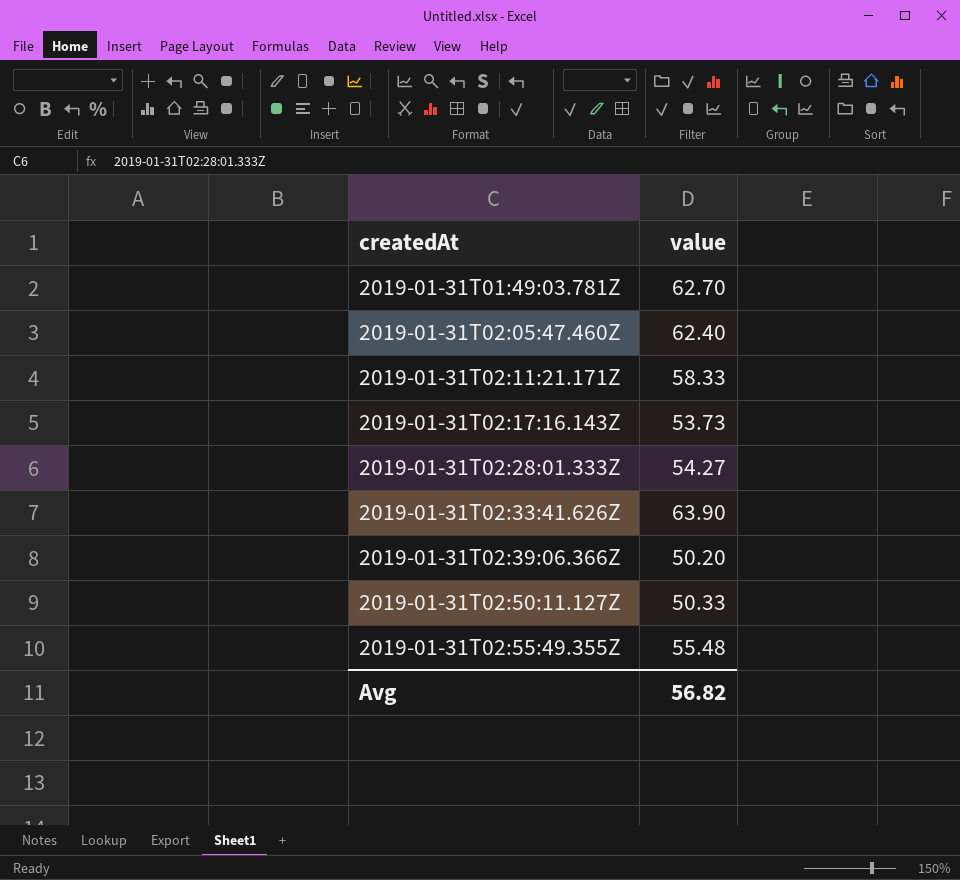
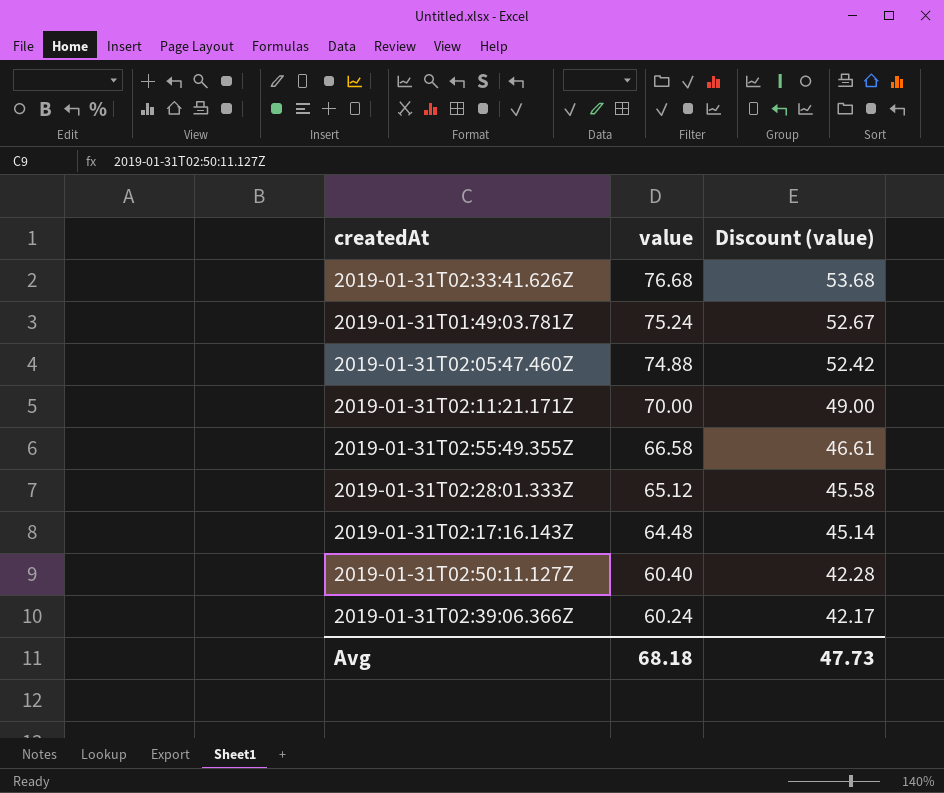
row order: createdAt ascending -> value descending
column Discount (value) | formula: none -> [value] * 0.7
2019-01-31T02:33:41.626Z | value: 63.90 -> 76.68
2019-01-31T01:49:03.781Z | value: 62.70 -> 75.24
2019-01-31T02:05:47.460Z | value: 62.40 -> 74.88
2019-01-31T02:11:21.171Z | value: 58.33 -> 70.00
2019-01-31T02:55:49.355Z | value: 55.48 -> 66.58
2019-01-31T02:28:01.333Z | value: 54.27 -> 65.12
2019-01-31T02:17:16.143Z | value: 53.73 -> 64.48
2019-01-31T02:50:11.127Z | value: 50.33 -> 60.40
2019-01-31T02:39:06.366Z | value: 50.20 -> 60.24
Avg | value: 56.82 -> 68.18

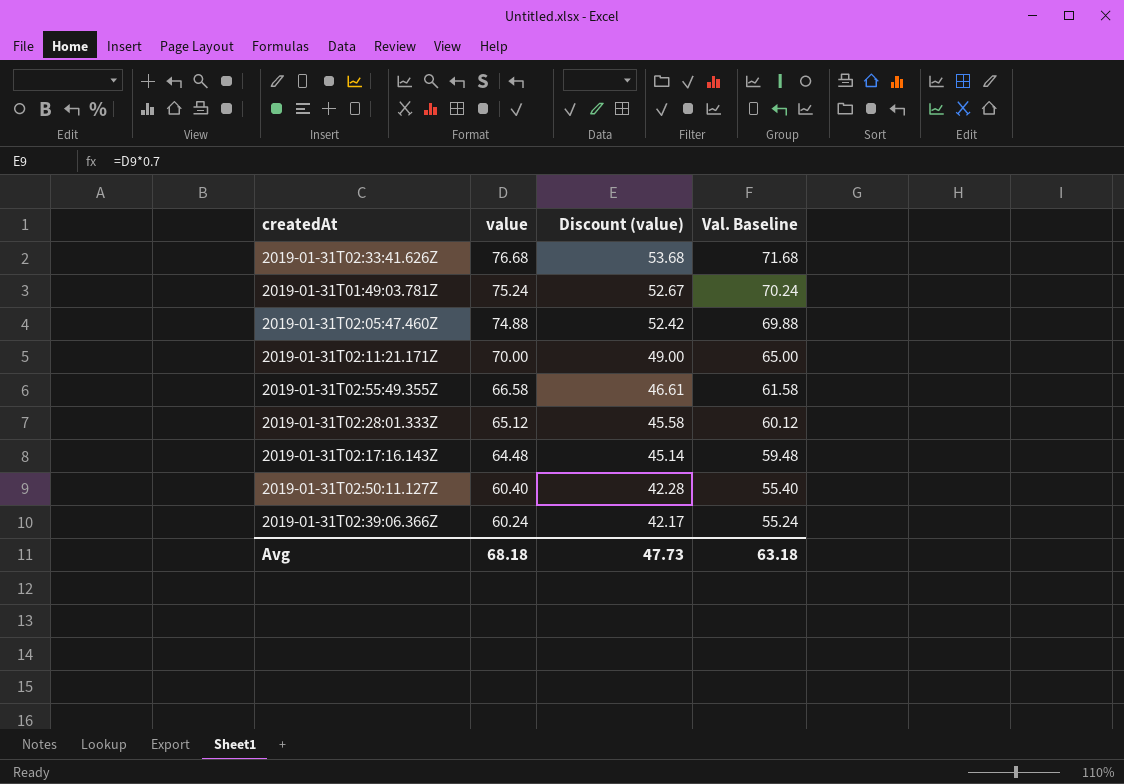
column Val. Baseline | formula: none -> [value] - 5

